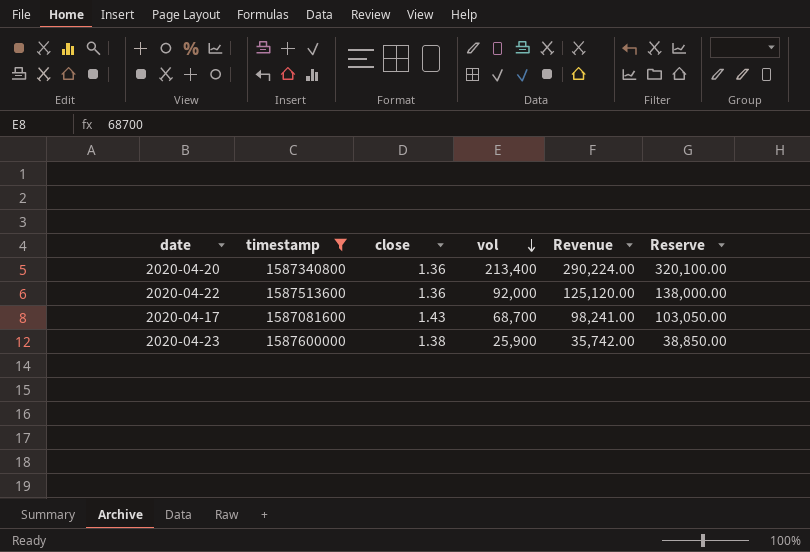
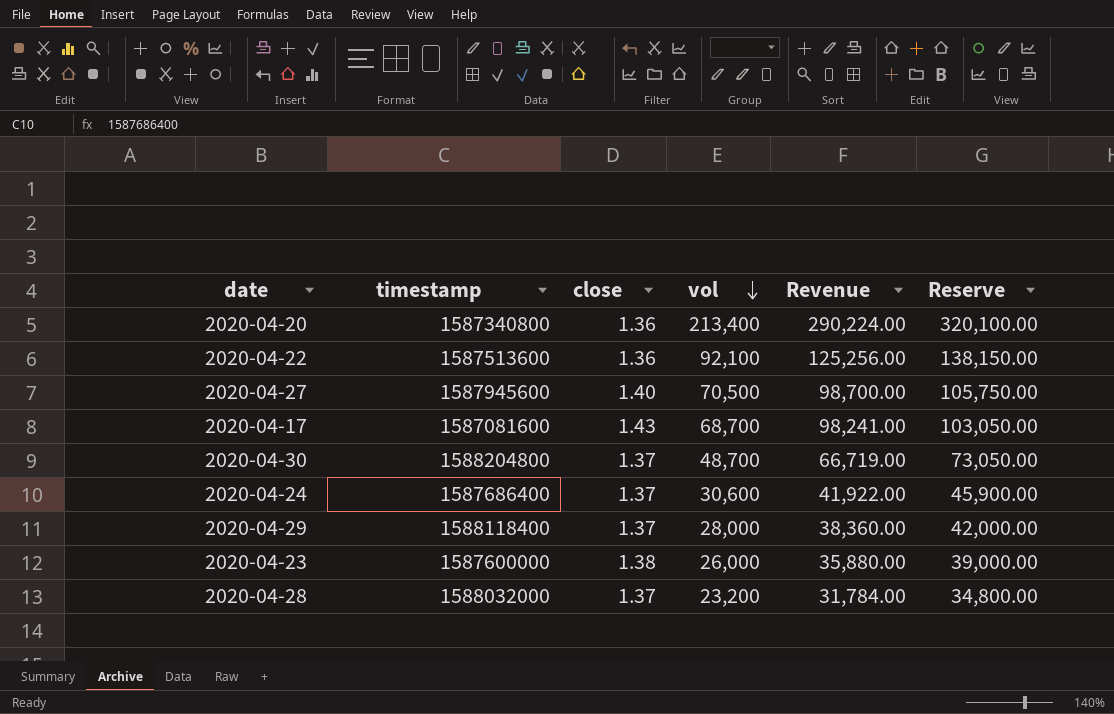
filter: timestamp <= 1587600000 -> none
2020-04-22 | vol: 92,000 -> 92,100
2020-04-22 | Revenue: 125,120.00 -> 125,256.00
2020-04-22 | Reserve: 138,000.00 -> 138,150.00
2020-04-23 | vol: 25,900 -> 26,000
2020-04-23 | Revenue: 35,742.00 -> 35,880.00
2020-04-23 | Reserve: 38,850.00 -> 39,000.00

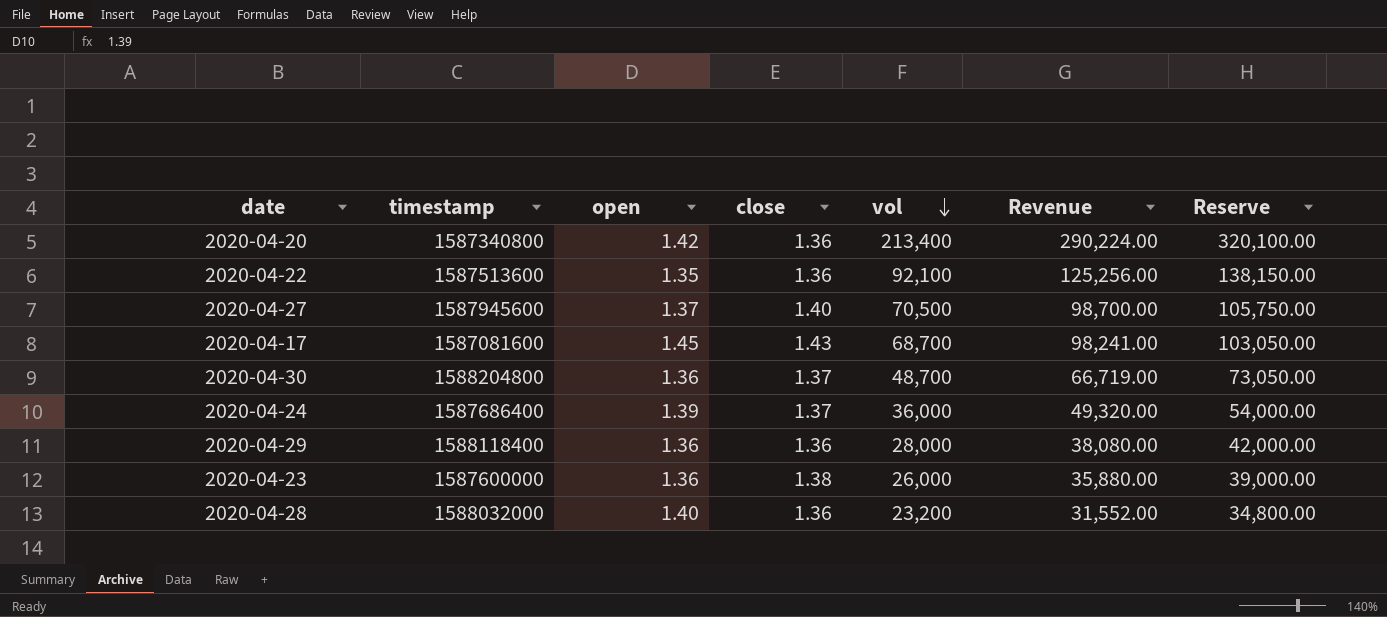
column open | position: none -> 3
2020-04-24 | vol: 30,600 -> 36,000
2020-04-24 | Revenue: 41,922.00 -> 49,320.00
2020-04-24 | Reserve: 45,900.00 -> 54,000.00
2020-04-29 | close: 1.37 -> 1.36
2020-04-29 | Revenue: 38,360.00 -> 38,080.00
2020-04-28 | close: 1.37 -> 1.36
2020-04-28 | Revenue: 31,784.00 -> 31,552.00

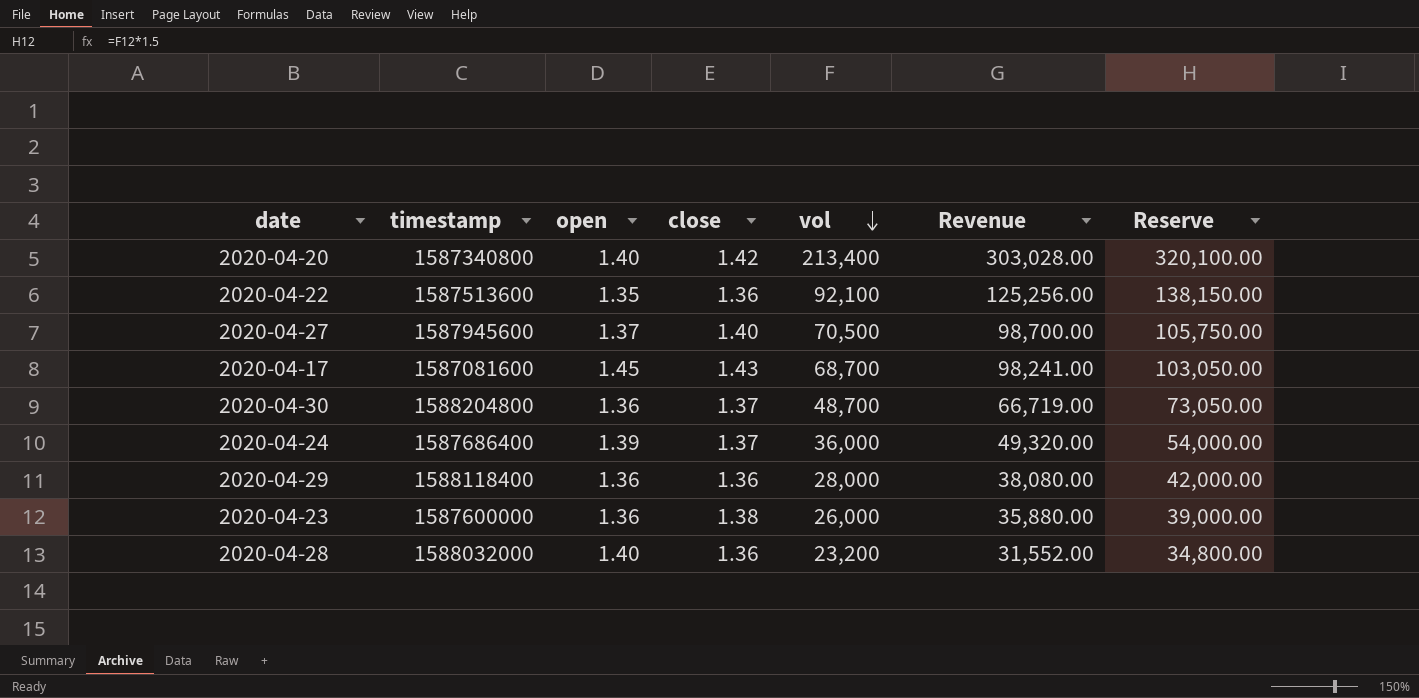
2020-04-20 | open: 1.42 -> 1.40
2020-04-20 | close: 1.36 -> 1.42
2020-04-20 | Revenue: 290,224.00 -> 303,028.00

